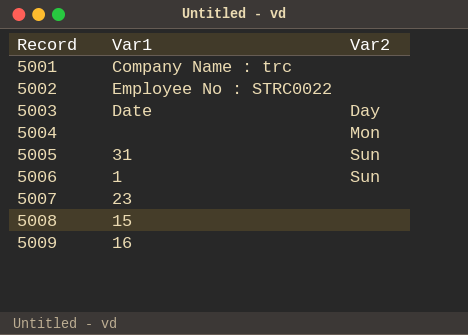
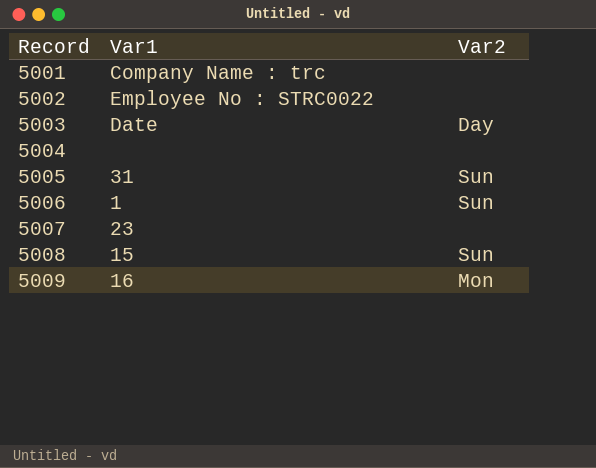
5004 | Var2: Mon -> none
5008 | Var2: none -> Sun
5009 | Var2: none -> Mon

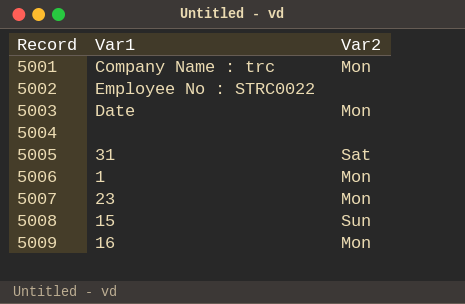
5001 | Var2: none -> Mon
5003 | Var2: Day -> Mon
5005 | Var2: Sun -> Sat
5006 | Var2: Sun -> Mon
5007 | Var2: none -> Mon

